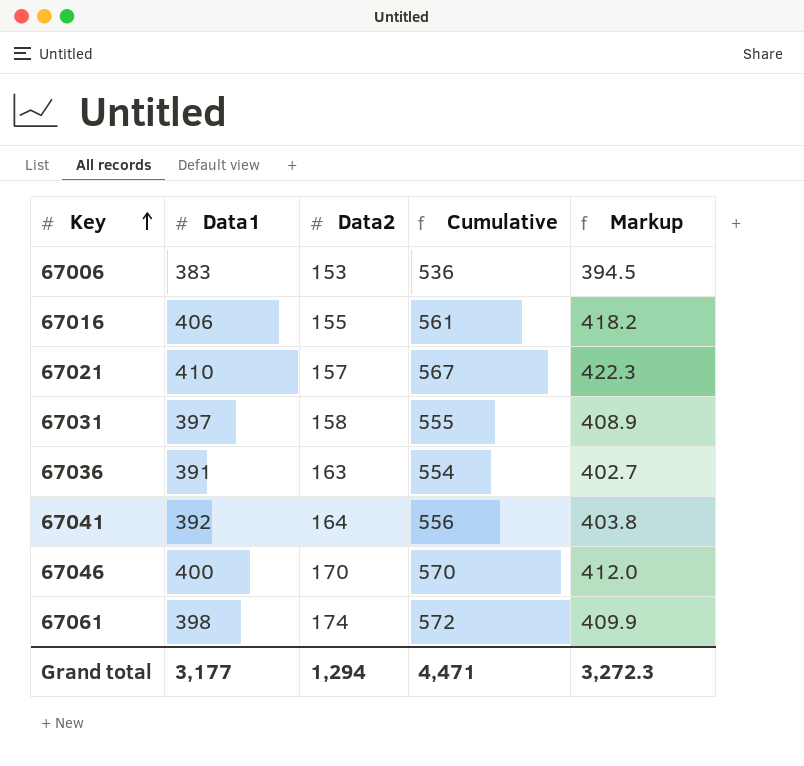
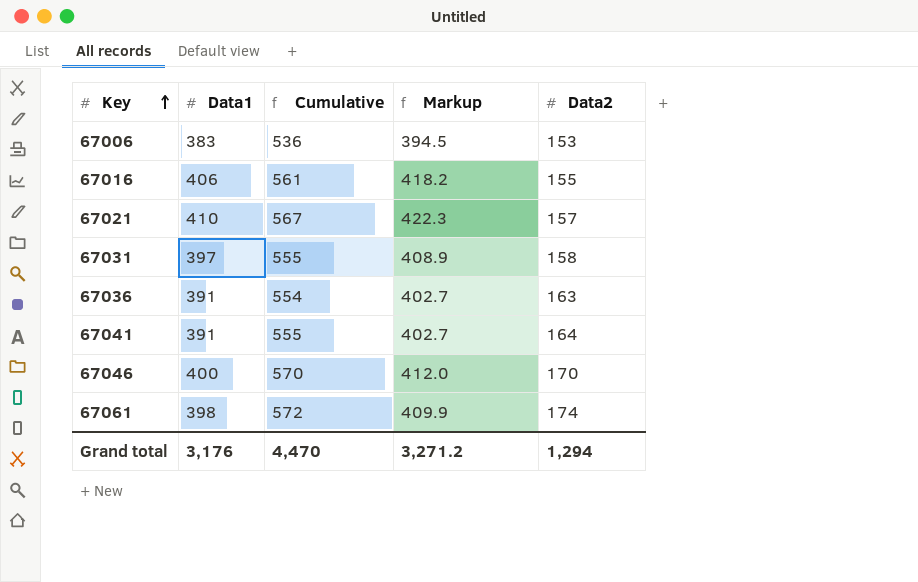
column Data2 | position: 3 -> 5
67041 | Data1: 392 -> 391
67041 | Cumulative: 556 -> 555
67041 | Markup: 403.8 -> 402.7
Grand total | Data1: 3,177 -> 3,176
Grand total | Cumulative: 4,471 -> 4,470
Grand total | Markup: 3,272.3 -> 3,271.2

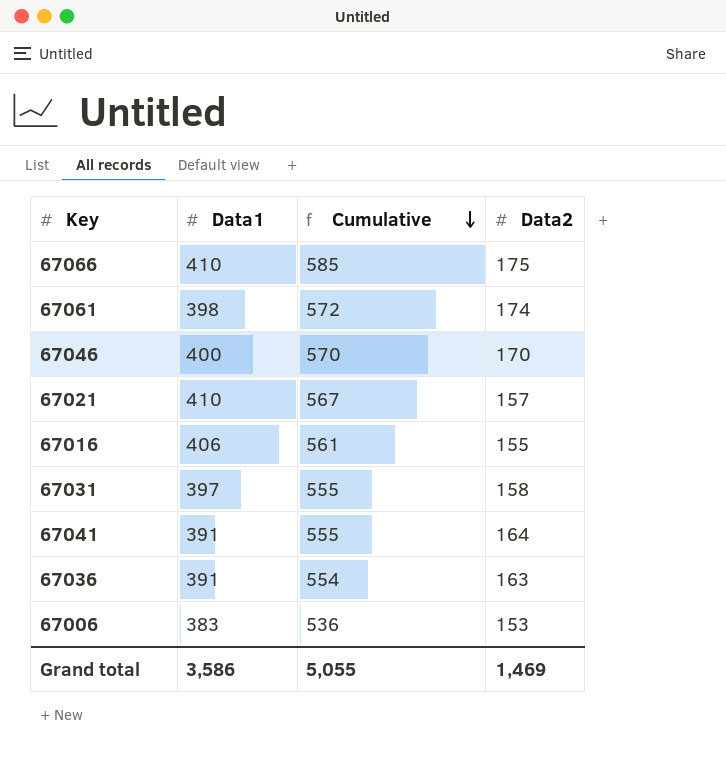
row order: Key ascending -> Cumulative descending
column Markup | formula: [Data1] * 1.03 -> none
row 67066: none -> 410 | 585 | 175
Grand total | Data1: 3,176 -> 3,586
Grand total | Cumulative: 4,470 -> 5,055
Grand total | Data2: 1,294 -> 1,469

